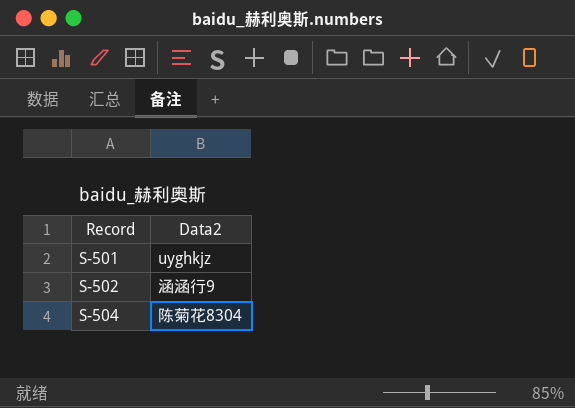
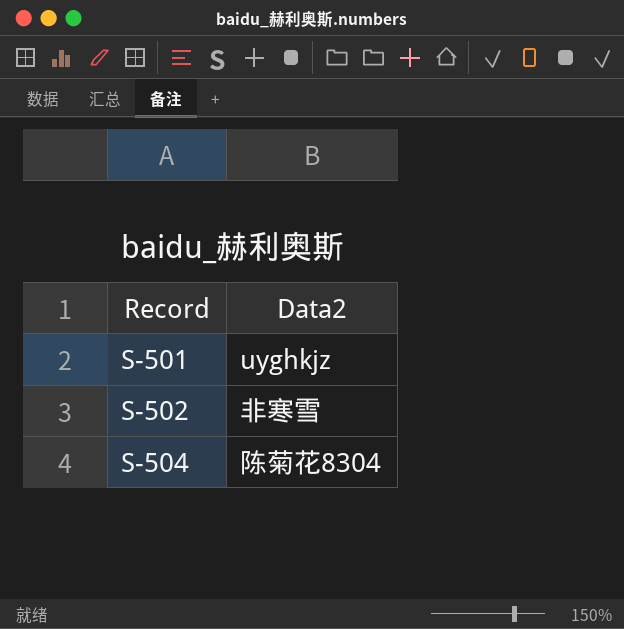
S-502 | Data2: 涵涵行9 -> 非寒雪

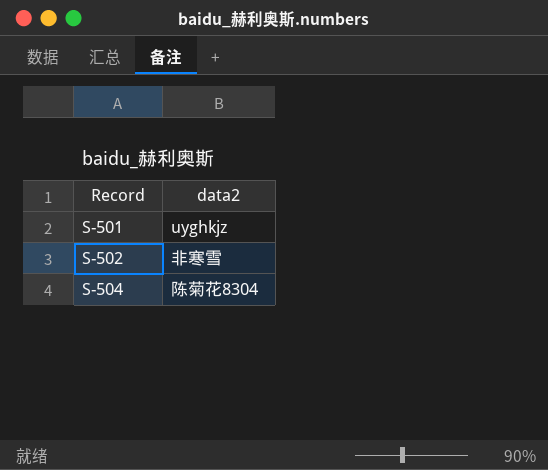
column name: Data2 -> data2

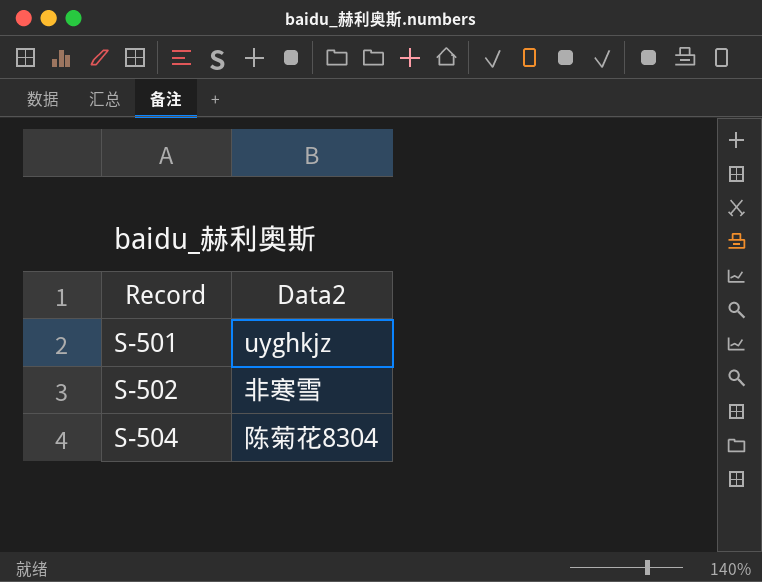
column name: data2 -> Data2

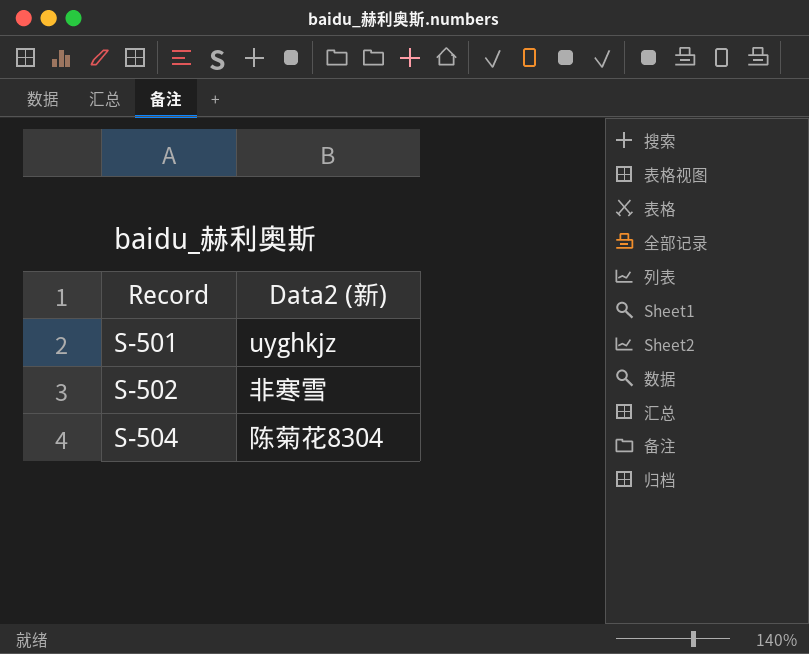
column name: Data2 -> Data2 (新)

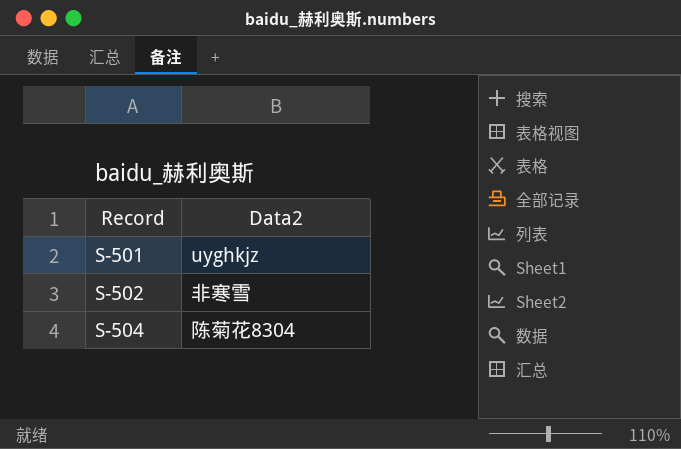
column name: Data2 (新) -> Data2

